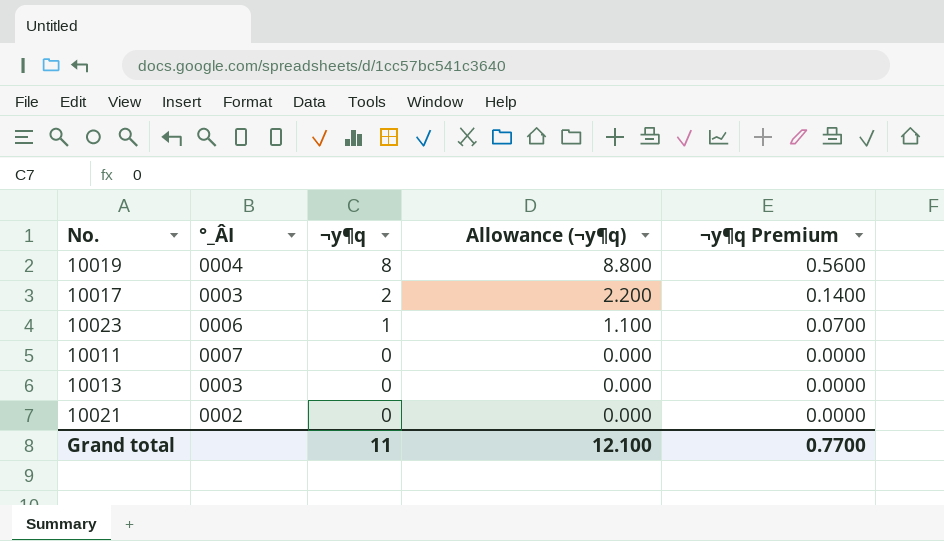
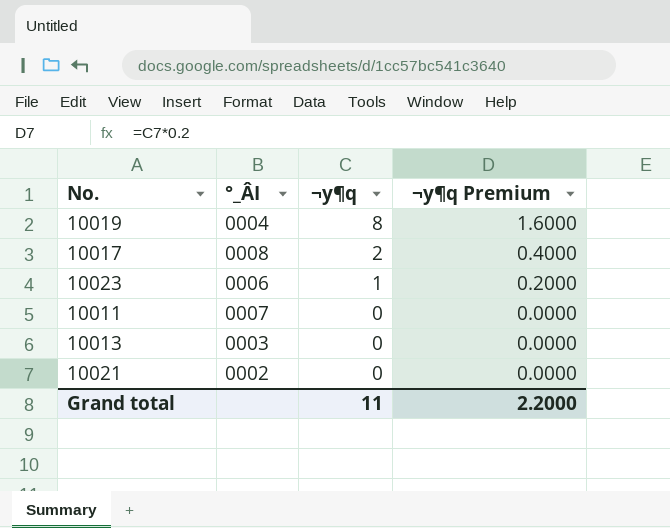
column Allowance (¬y¶q) | formula: [¬y¶q] * 1.1 -> none
column ¬y¶q Premium | formula: [¬y¶q] * 0.07 -> [¬y¶q] * 0.2
10017 | °_ÂI: 0003 -> 0008
Grand total | ¬y¶q Premium: 0.7700 -> 2.2000

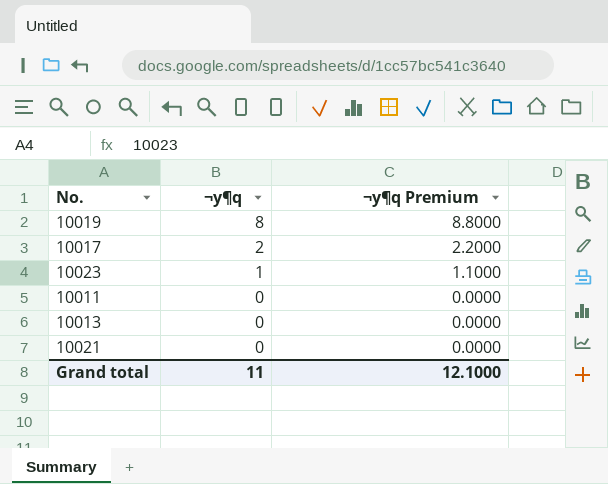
column °_ÂI | position: 2 -> none
column ¬y¶q Premium | formula: [¬y¶q] * 0.2 -> [¬y¶q] * 1.1
Grand total | ¬y¶q Premium: 2.2000 -> 12.1000

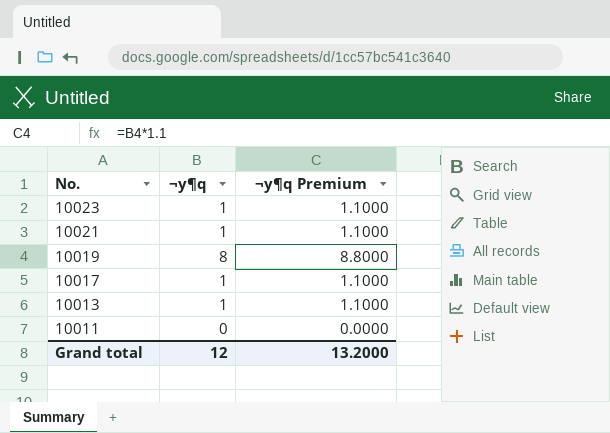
row order: ¬y¶q descending -> No. descending
10021 | ¬y¶q: 0 -> 1
10021 | ¬y¶q Premium: 0.0000 -> 1.1000
10017 | ¬y¶q: 2 -> 1
10017 | ¬y¶q Premium: 2.2000 -> 1.1000
10013 | ¬y¶q: 0 -> 1
10013 | ¬y¶q Premium: 0.0000 -> 1.1000
Grand total | ¬y¶q: 11 -> 12
Grand total | ¬y¶q Premium: 12.1000 -> 13.2000

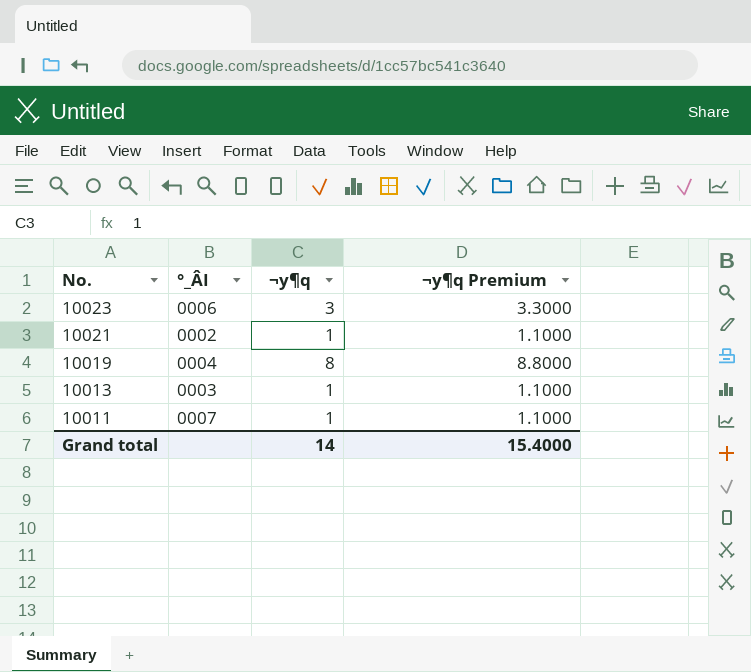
column °_ÂI | position: none -> 2
row 10017: 1 | 1.1000 -> none
10023 | ¬y¶q: 1 -> 3
10023 | ¬y¶q Premium: 1.1000 -> 3.3000
10011 | ¬y¶q: 0 -> 1
10011 | ¬y¶q Premium: 0.0000 -> 1.1000
Grand total | ¬y¶q: 12 -> 14
Grand total | ¬y¶q Premium: 13.2000 -> 15.4000

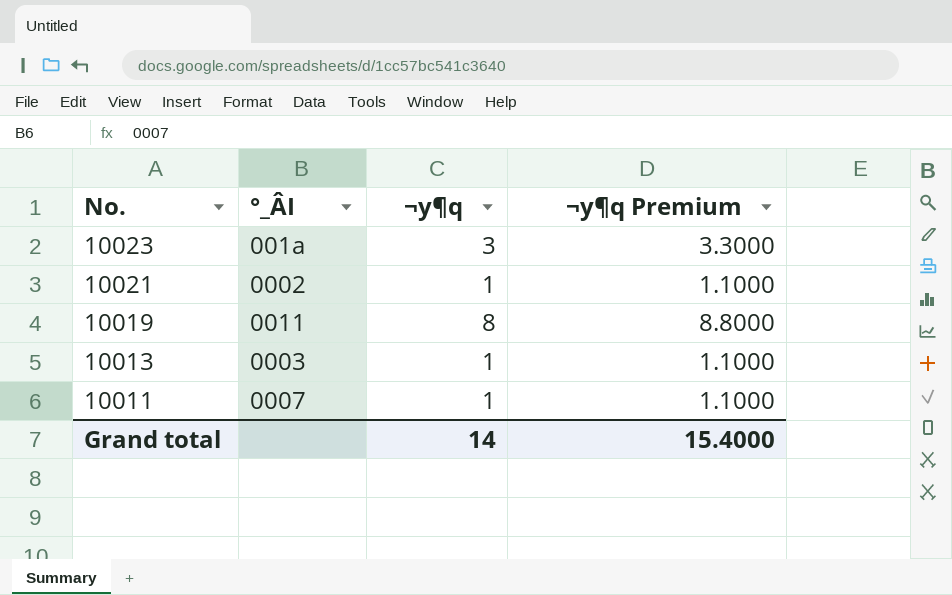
10023 | °_ÂI: 0006 -> 001a
10019 | °_ÂI: 0004 -> 0011

